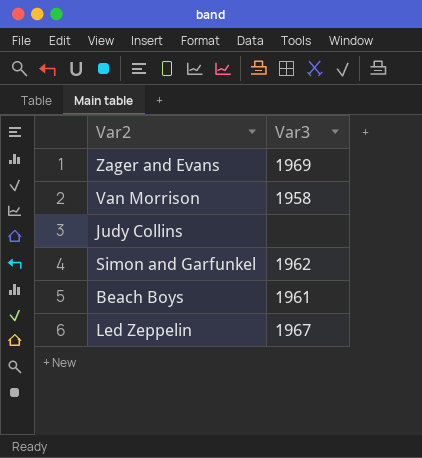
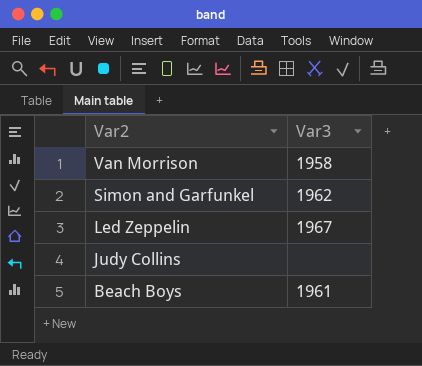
row order: none -> Var2 descending
row Zager and Evans: 1969 -> none

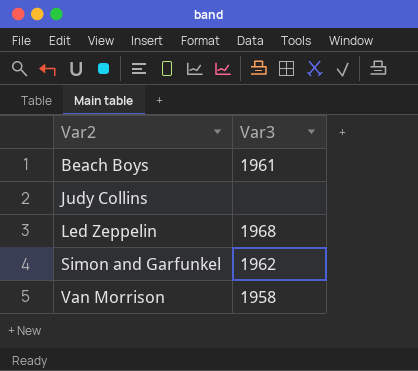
row order: Var2 descending -> Var2 ascending
Led Zeppelin | Var3: 1967 -> 1968

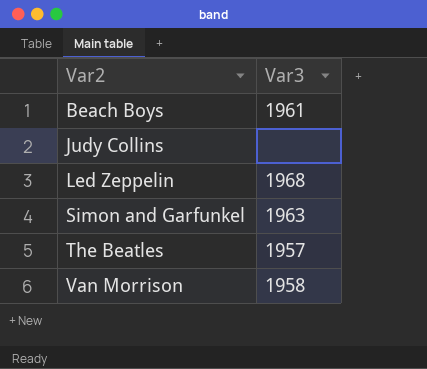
Simon and Garfunkel | Var3: 1962 -> 1963
row The Beatles: none -> 1957

